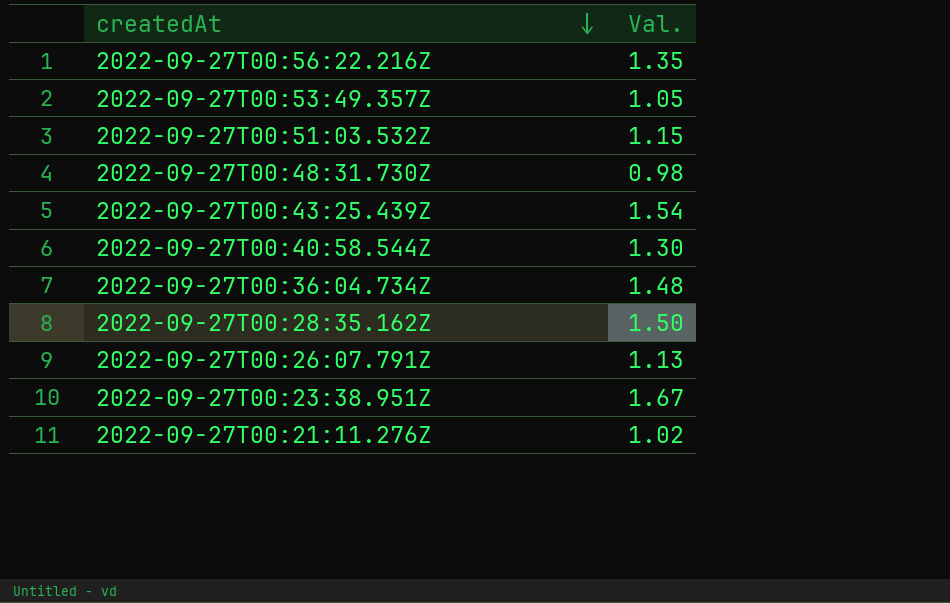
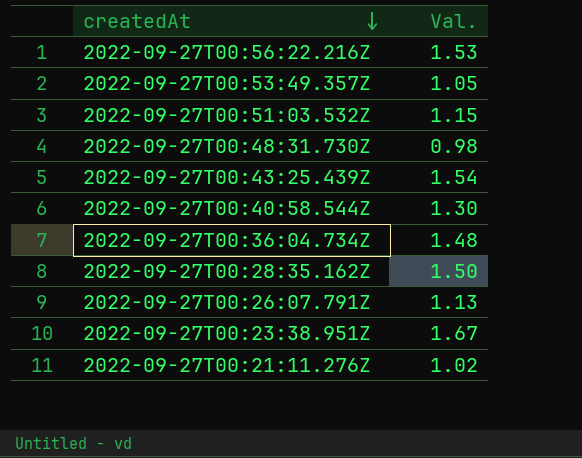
2022-09-27T00:56:22.216Z | Val.: 1.35 -> 1.53

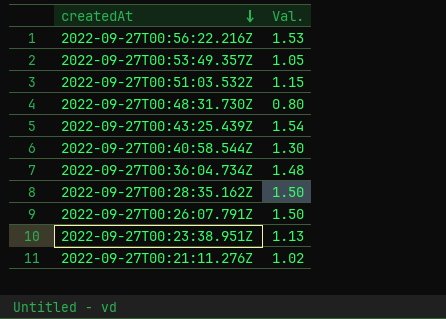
2022-09-27T00:48:31.730Z | Val.: 0.98 -> 0.80
2022-09-27T00:26:07.791Z | Val.: 1.13 -> 1.50
2022-09-27T00:23:38.951Z | Val.: 1.67 -> 1.13

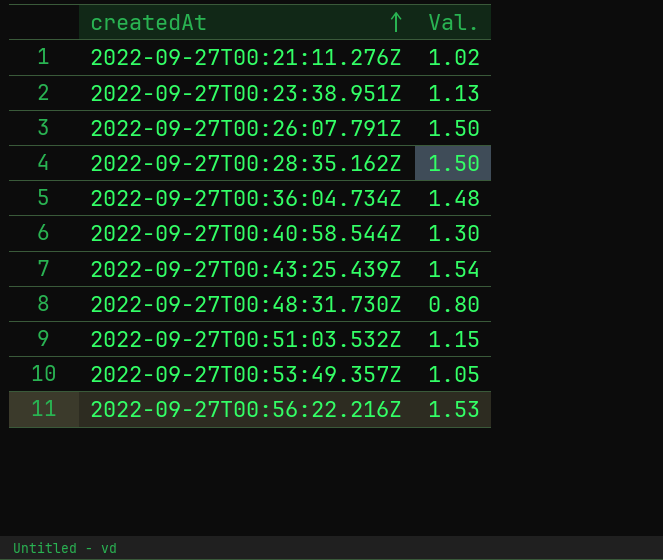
row order: createdAt descending -> createdAt ascending

